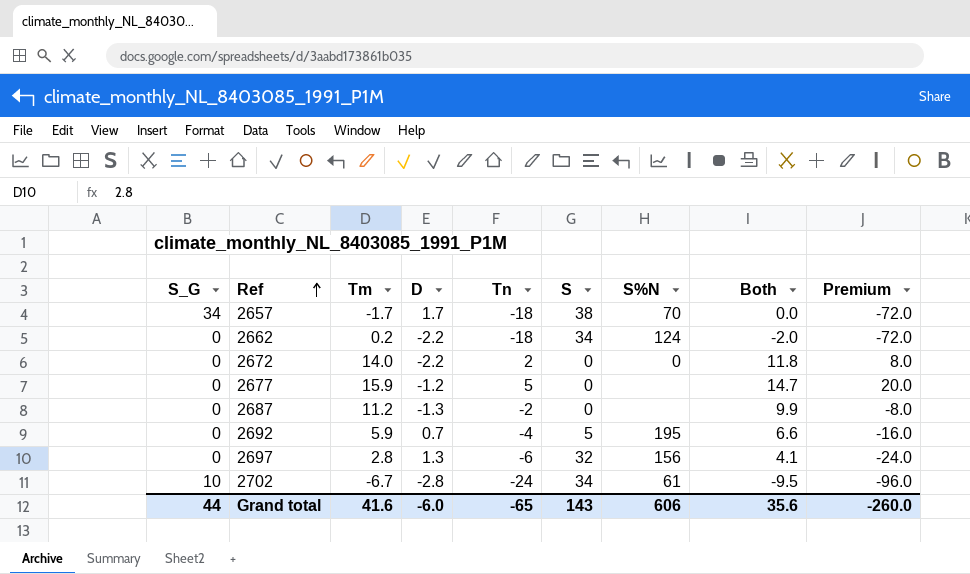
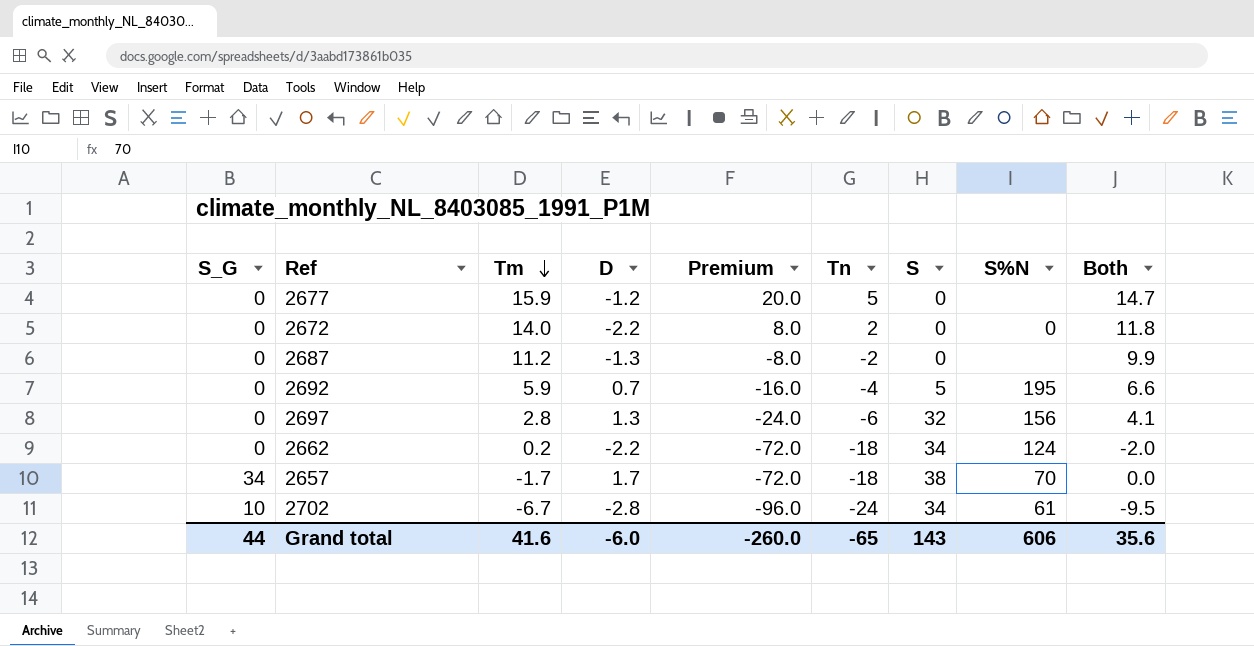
row order: Ref ascending -> Tm descending
column Premium | position: 9 -> 5

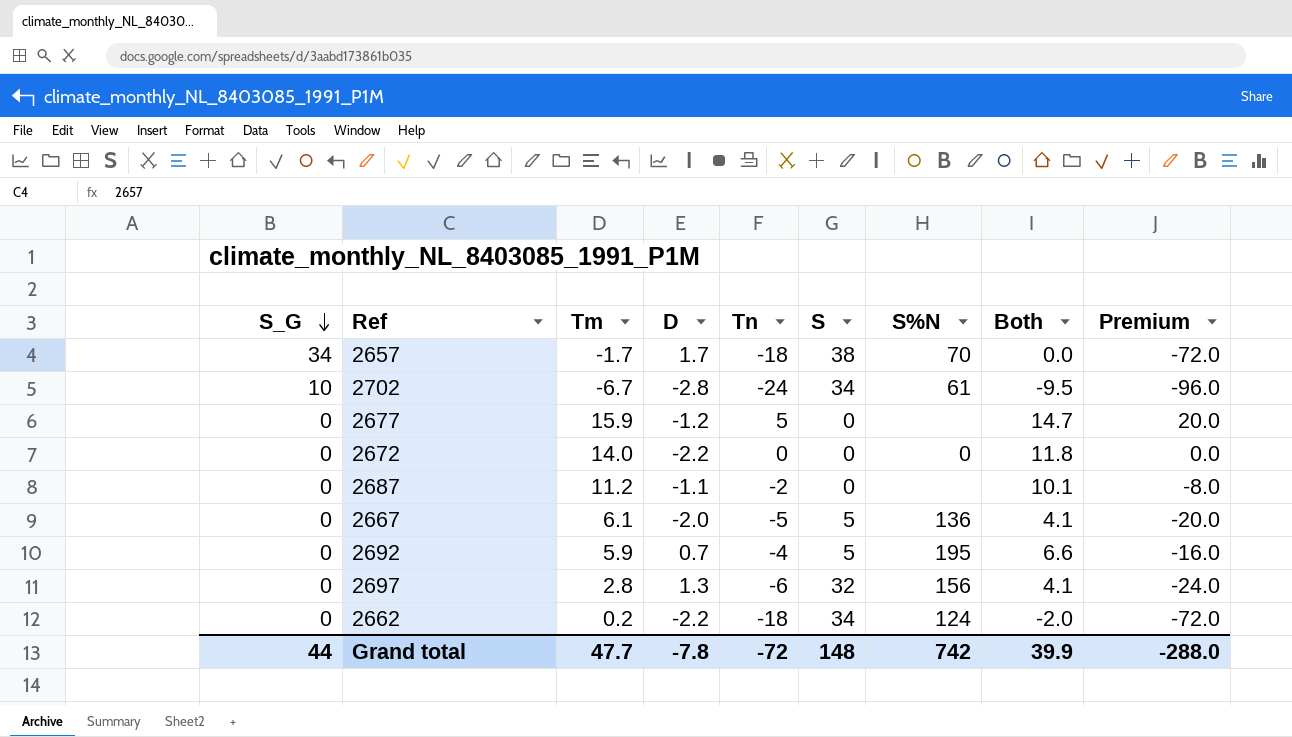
row order: Tm descending -> S_G descending
column Premium | position: 5 -> 9
2672 | Tn: 2 -> 0
2672 | Premium: 8.0 -> 0.0
2687 | D: -1.3 -> -1.1
2687 | Both: 9.9 -> 10.1
row 2667: none -> 0 | 6.1 | -2.0 | -5 | 5 | 136 | 4.1 | -20.0
Grand total | Tm: 41.6 -> 47.7
Grand total | D: -6.0 -> -7.8
Grand total | Tn: -65 -> -72
Grand total | S: 143 -> 148
Grand total | S%N: 606 -> 742
Grand total | Both: 35.6 -> 39.9
Grand total | Premium: -260.0 -> -288.0

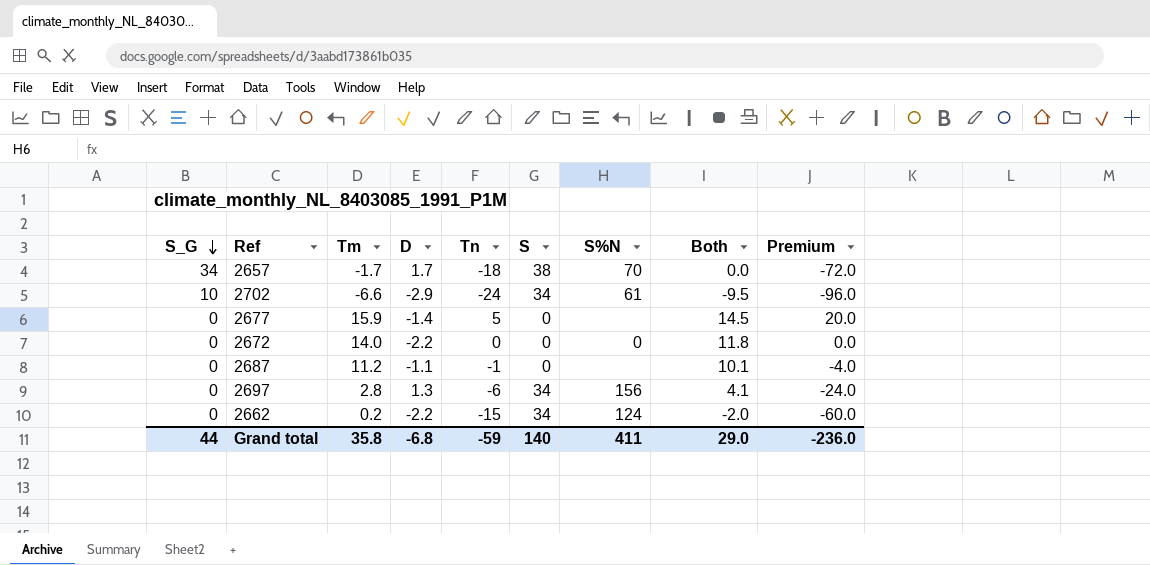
row 2667: 0 | 6.1 | -2.0 | -5 | 5 | 136 | 4.1 | -20.0 -> none
row 2692: 0 | 5.9 | 0.7 | -4 | 5 | 195 | 6.6 | -16.0 -> none
2702 | Tm: -6.7 -> -6.6
2702 | D: -2.8 -> -2.9
2677 | D: -1.2 -> -1.4
2677 | Both: 14.7 -> 14.5
2687 | Tn: -2 -> -1
2687 | Premium: -8.0 -> -4.0
2697 | S: 32 -> 34
2662 | Tn: -18 -> -15
2662 | Premium: -72.0 -> -60.0
Grand total | Tm: 47.7 -> 35.8
Grand total | D: -7.8 -> -6.8
Grand total | Tn: -72 -> -59
Grand total | S: 148 -> 140
Grand total | S%N: 742 -> 411
Grand total | Both: 39.9 -> 29.0
Grand total | Premium: -288.0 -> -236.0

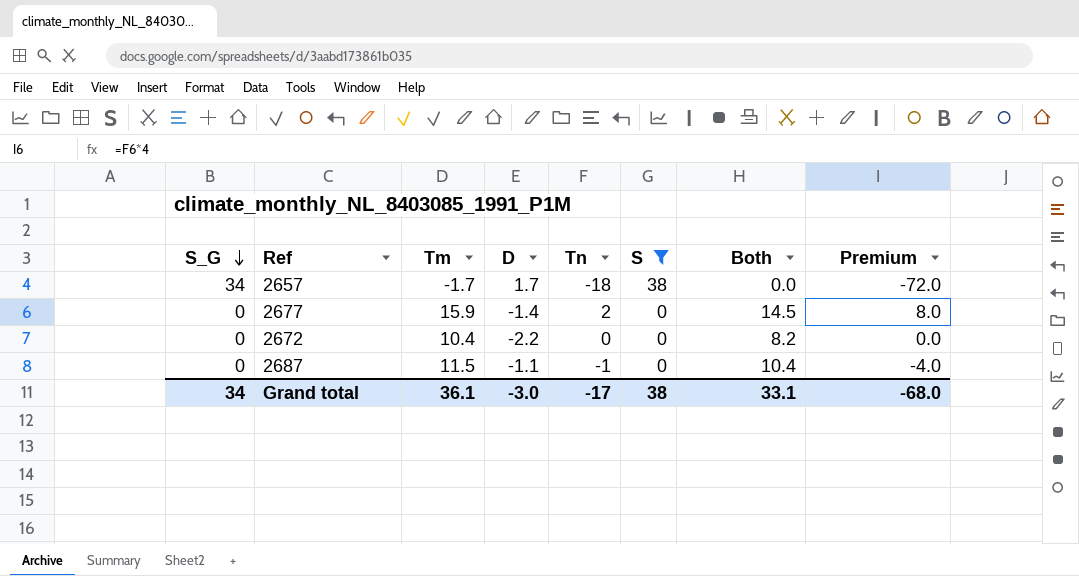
filter: none -> S != 34
column S%N | position: 7 -> none
2677 | Tn: 5 -> 2
2677 | Premium: 20.0 -> 8.0
2672 | Tm: 14.0 -> 10.4
2672 | Both: 11.8 -> 8.2
2687 | Tm: 11.2 -> 11.5
2687 | Both: 10.1 -> 10.4
Grand total | S_G: 44 -> 34
Grand total | Tm: 35.8 -> 36.1
Grand total | D: -6.8 -> -3.0
Grand total | Tn: -59 -> -17
Grand total | S: 140 -> 38
Grand total | Both: 29.0 -> 33.1
Grand total | Premium: -236.0 -> -68.0

